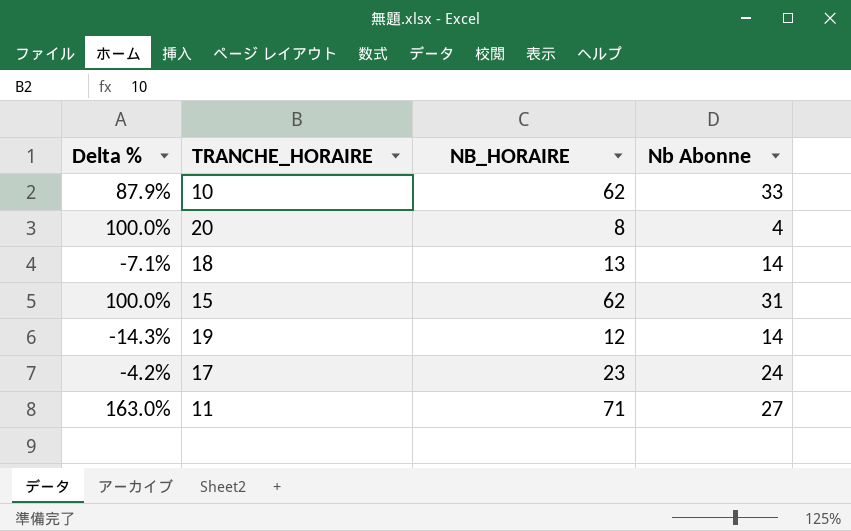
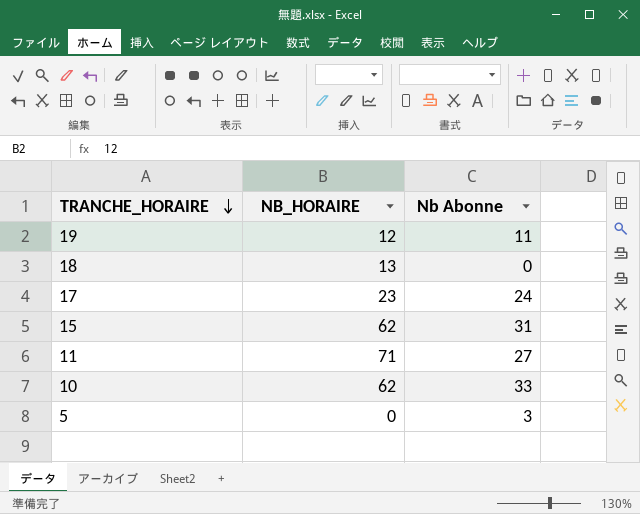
row order: none -> TRANCHE_HORAIRE descending
column Delta % | formula: ([NB_HORAIRE] - [Nb Abonne]) / [Nb Abonne] -> none
row 20: 100.0% | 8 | 4 -> none
19 | Nb Abonne: 14 -> 11
18 | Nb Abonne: 14 -> 0
row 5: none -> 0 | 3

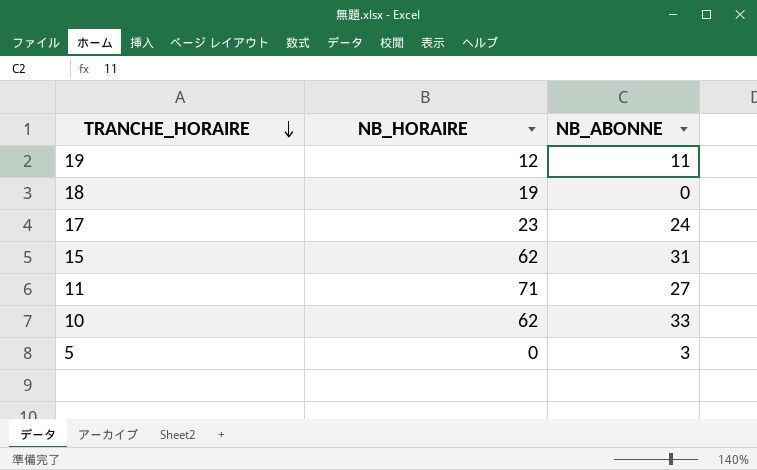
column name: Nb Abonne -> NB_ABONNE
18 | NB_HORAIRE: 13 -> 19

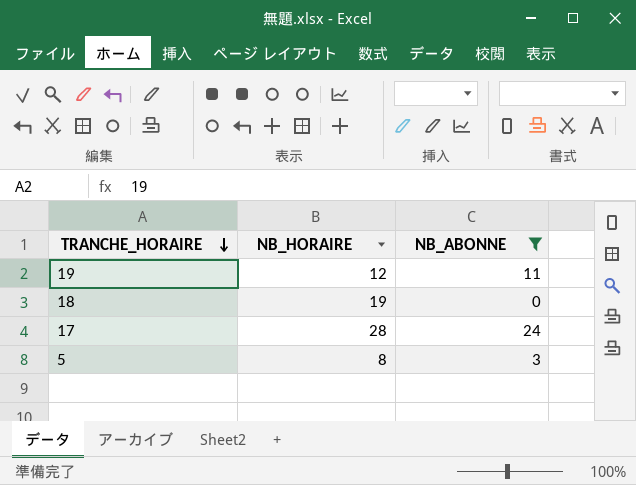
filter: none -> NB_ABONNE <= 24
17 | NB_HORAIRE: 23 -> 28
5 | NB_HORAIRE: 0 -> 8

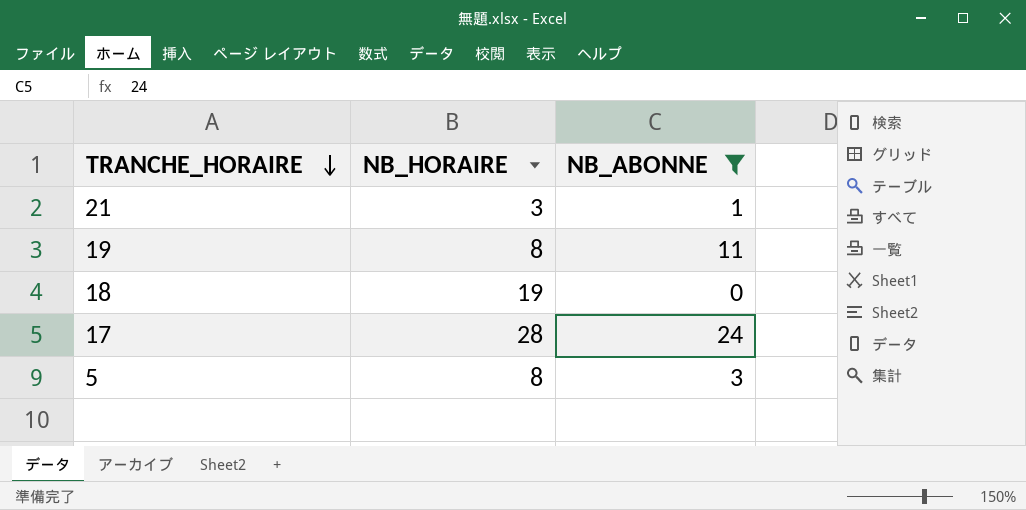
row 21: none -> 3 | 1
19 | NB_HORAIRE: 12 -> 8

